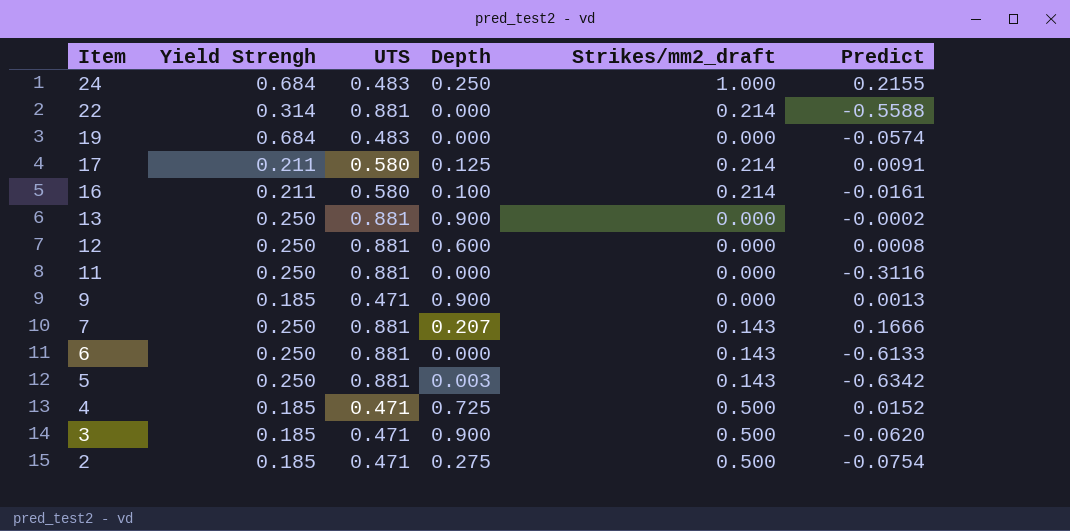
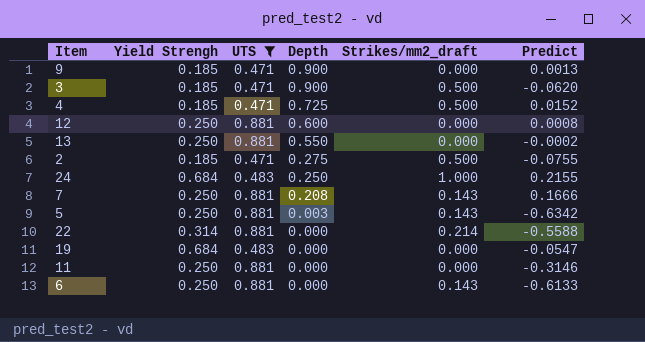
filter: none -> UTS != 0.580
row order: Item descending -> Depth descending
13 | Depth: 0.900 -> 0.550
2 | Predict: -0.0754 -> -0.0755
7 | Depth: 0.207 -> 0.208
19 | Predict: -0.0574 -> -0.0547
11 | Predict: -0.3116 -> -0.3146

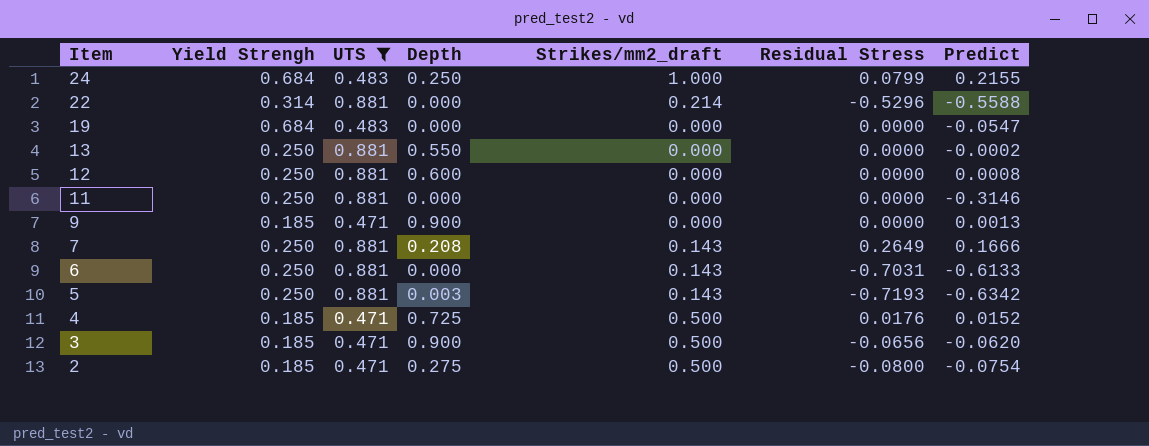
row order: Depth descending -> Item descending
column Residual Stress | position: none -> 6
2 | Predict: -0.0755 -> -0.0754

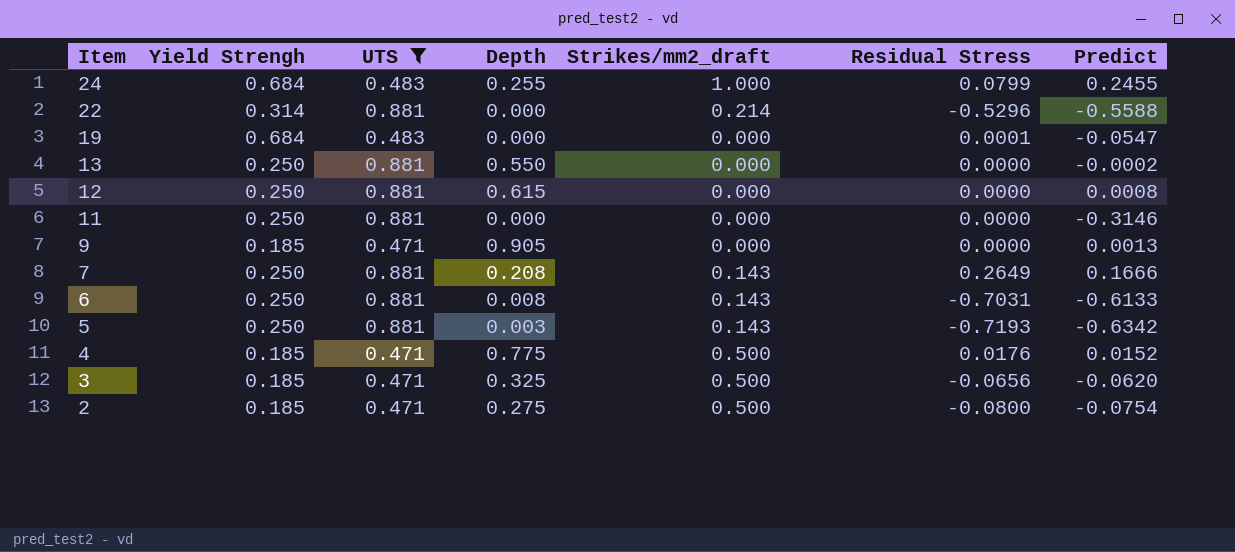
24 | Depth: 0.250 -> 0.255
24 | Predict: 0.2155 -> 0.2455
19 | Residual Stress: 0.0000 -> 0.0001
12 | Depth: 0.600 -> 0.615
9 | Depth: 0.900 -> 0.905
6 | Depth: 0.000 -> 0.008
4 | Depth: 0.725 -> 0.775
3 | Depth: 0.900 -> 0.325

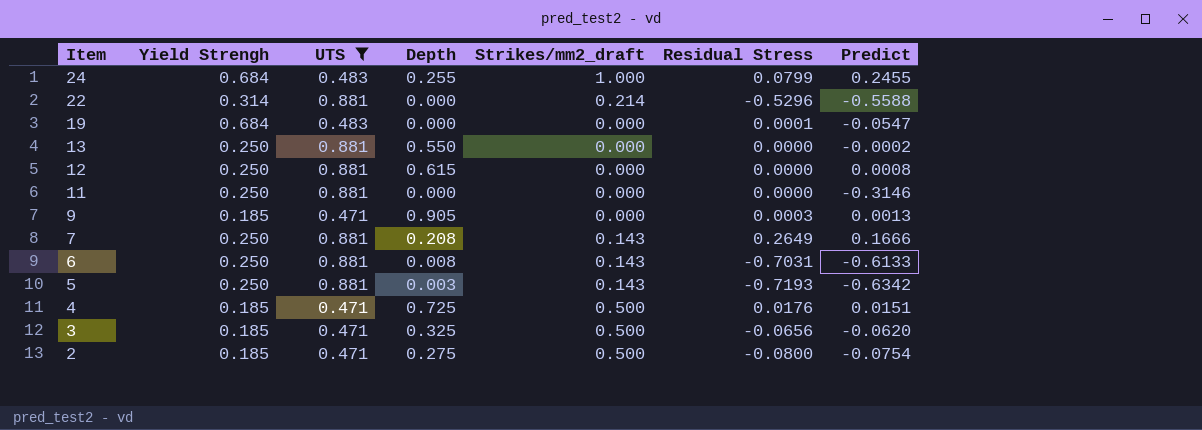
9 | Residual Stress: 0.0000 -> 0.0003
4 | Depth: 0.775 -> 0.725
4 | Predict: 0.0152 -> 0.0151

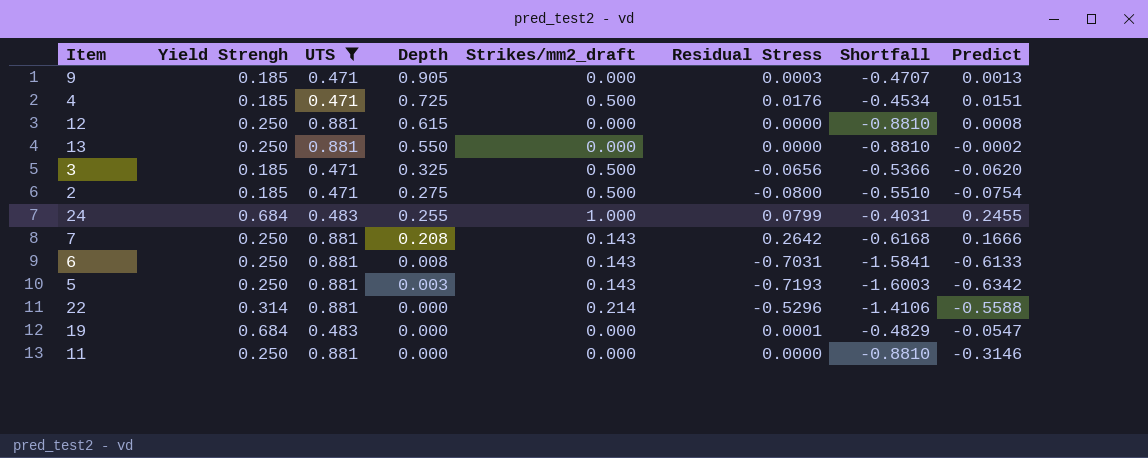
row order: Item descending -> Depth descending
column Shortfall | formula: none -> [Residual Stress] - [UTS]
7 | Residual Stress: 0.2649 -> 0.2642

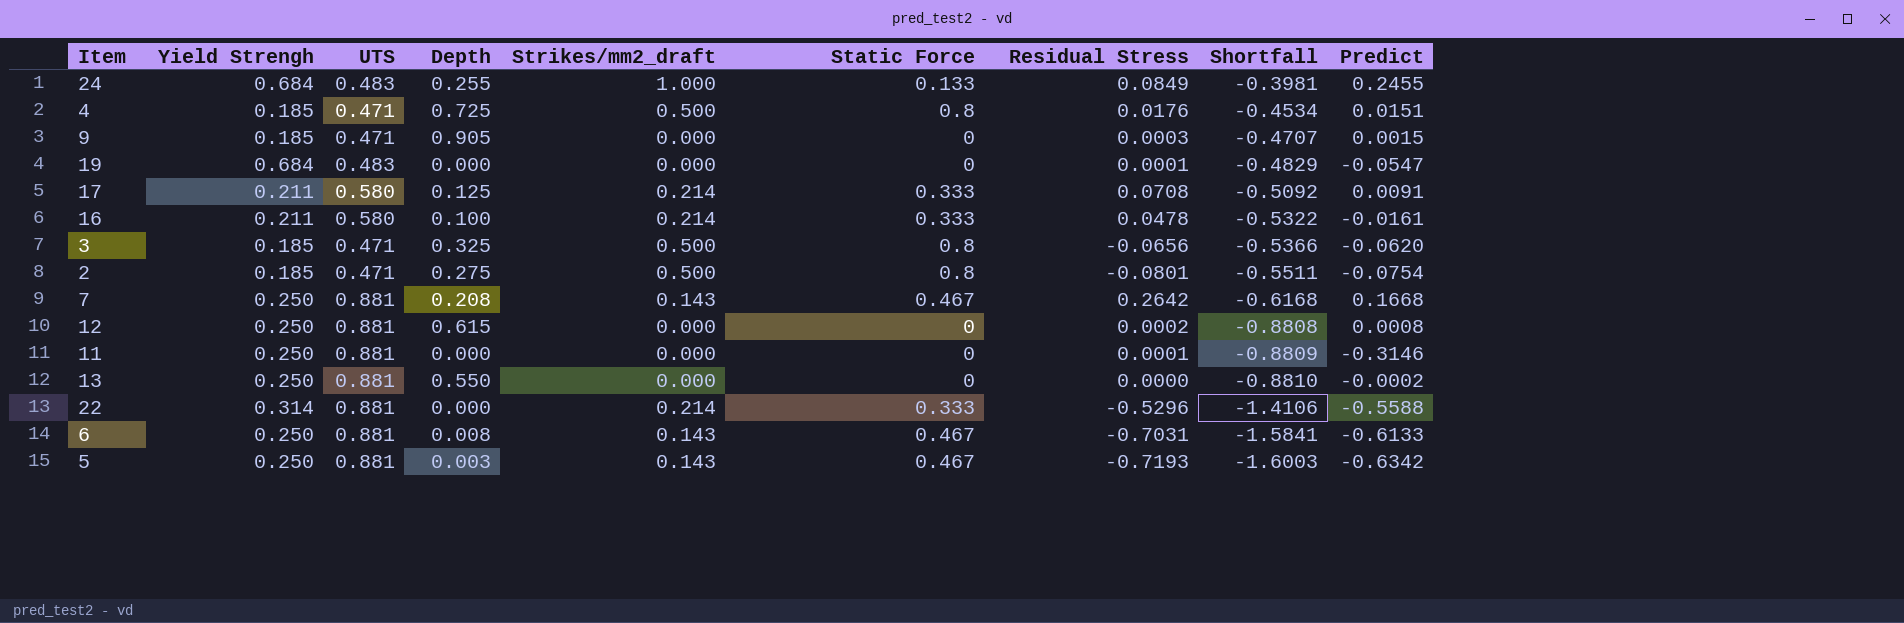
filter: UTS != 0.580 -> none
row order: Depth descending -> Shortfall descending
column Static Force | position: none -> 6
24 | Residual Stress: 0.0799 -> 0.0849
24 | Shortfall: -0.4031 -> -0.3981
9 | Predict: 0.0013 -> 0.0015
2 | Residual Stress: -0.0800 -> -0.0801
2 | Shortfall: -0.5510 -> -0.5511
7 | Predict: 0.1666 -> 0.1668
12 | Residual Stress: 0.0000 -> 0.0002
12 | Shortfall: -0.8810 -> -0.8808
11 | Residual Stress: 0.0000 -> 0.0001
11 | Shortfall: -0.8810 -> -0.8809

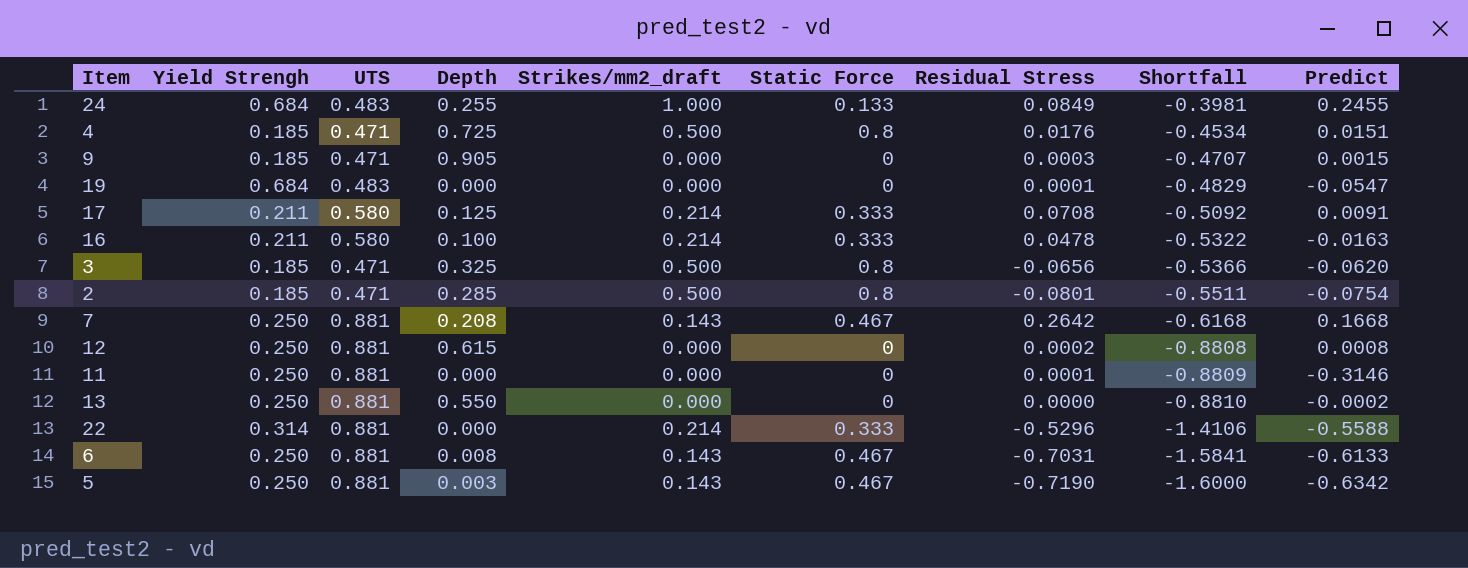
16 | Predict: -0.0161 -> -0.0163
2 | Depth: 0.275 -> 0.285
5 | Residual Stress: -0.7193 -> -0.7190
5 | Shortfall: -1.6003 -> -1.6000

